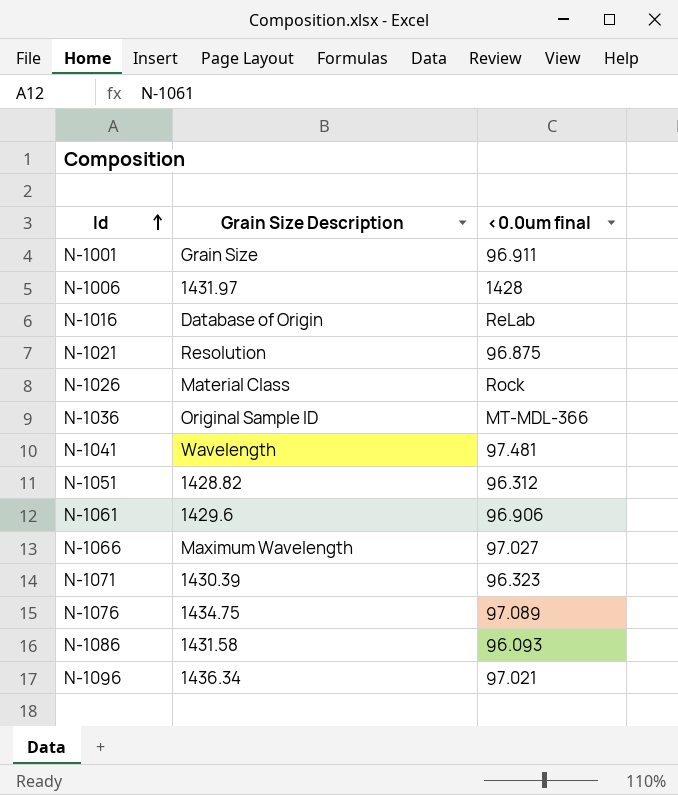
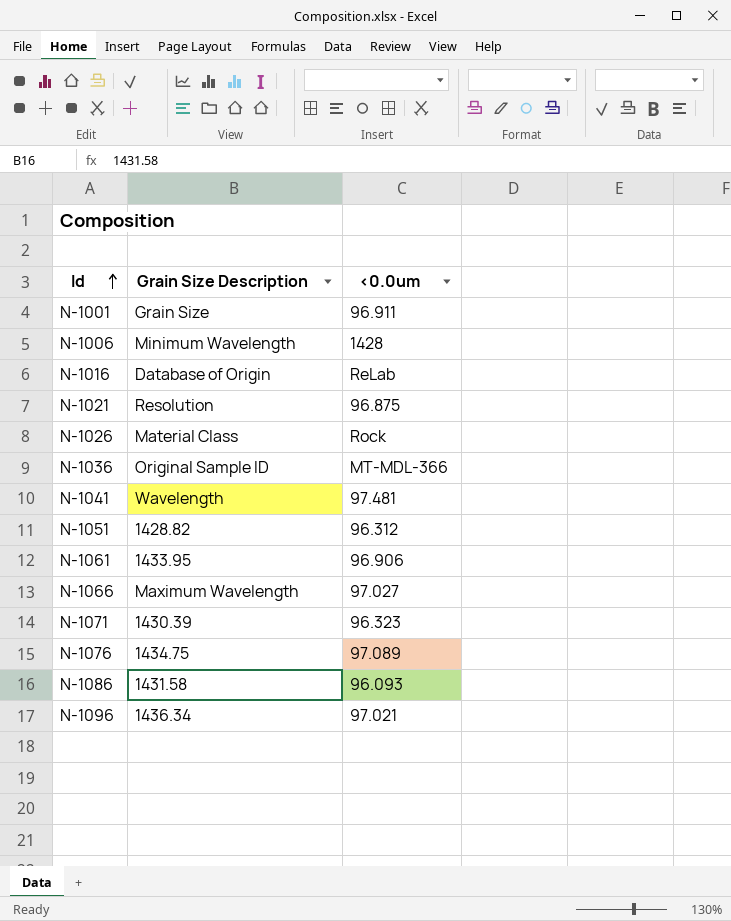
column name: <0.0um final -> <0.0um
N-1006 | Grain Size Description: 1431.97 -> Minimum Wavelength
N-1061 | Grain Size Description: 1429.6 -> 1433.95

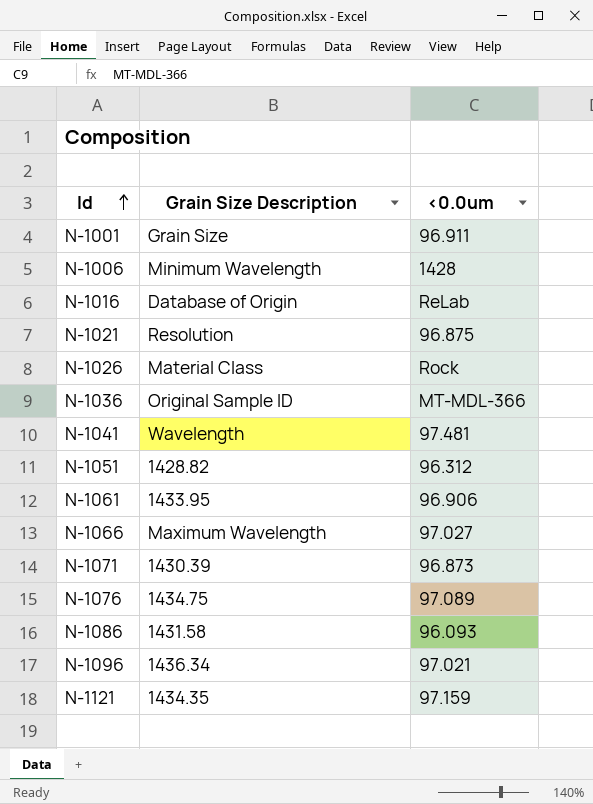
N-1071 | <0.0um: 96.323 -> 96.873
row N-1121: none -> 1434.35 | 97.159

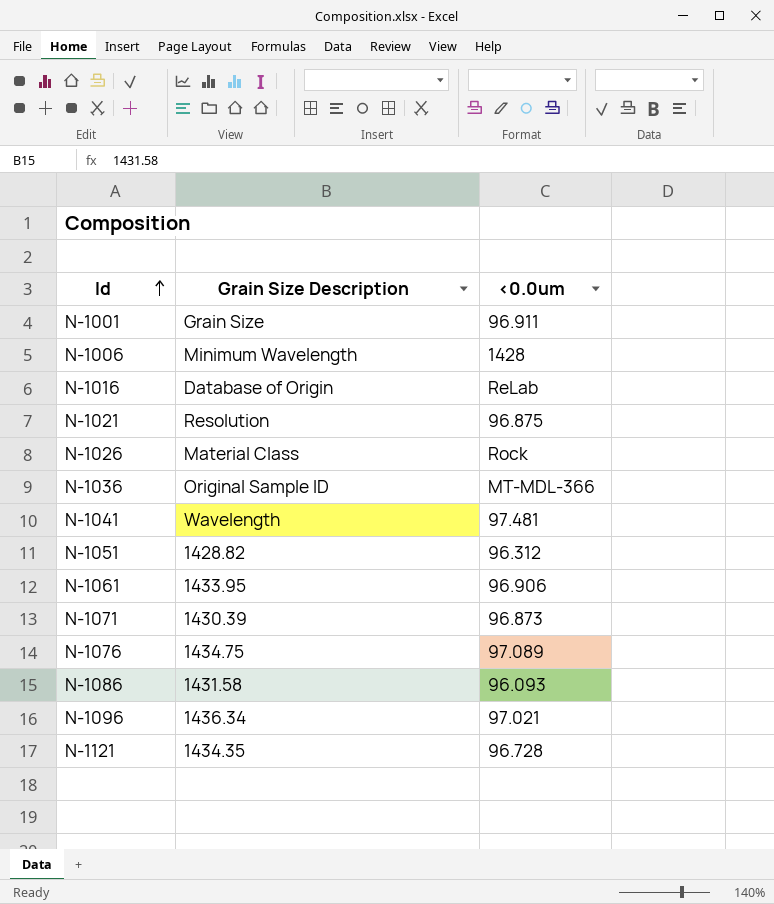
row N-1066: Maximum Wavelength | 97.027 -> none
N-1121 | <0.0um: 97.159 -> 96.728

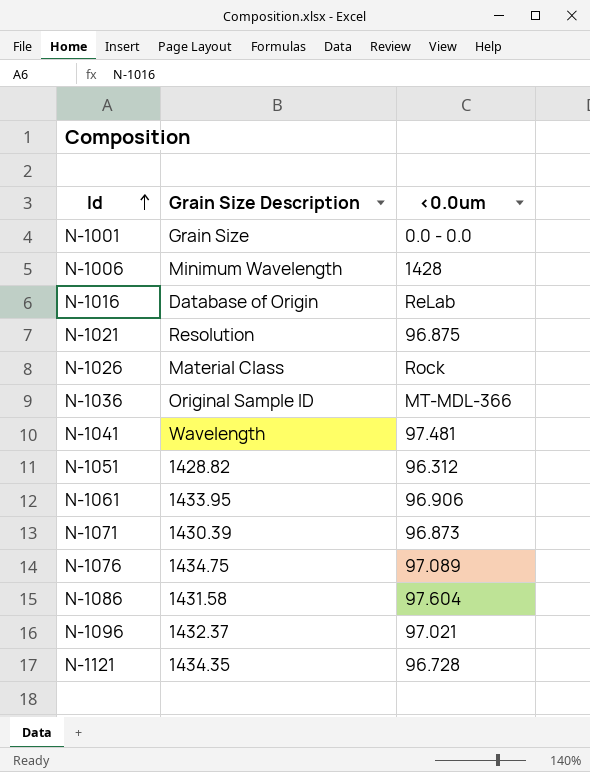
N-1001 | <0.0um: 96.911 -> 0.0 - 0.0
N-1086 | <0.0um: 96.093 -> 97.604
N-1096 | Grain Size Description: 1436.34 -> 1432.37

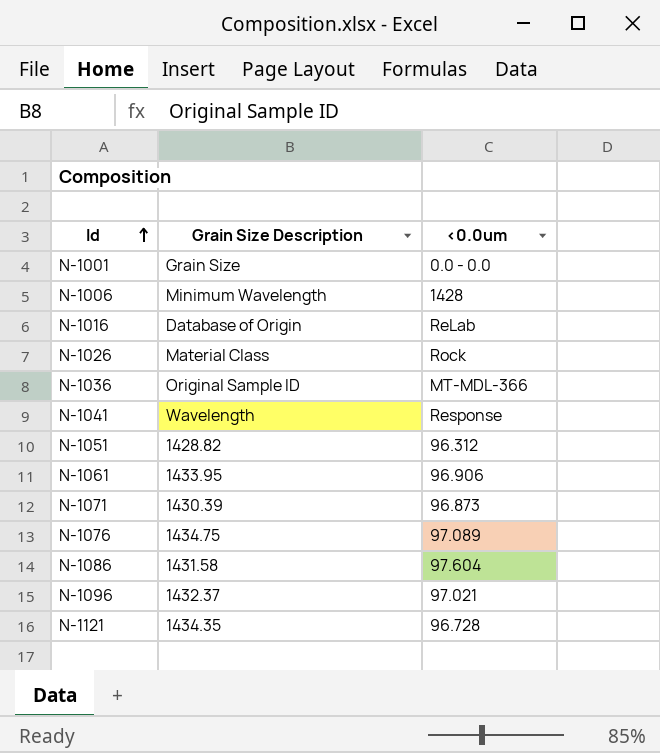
row N-1021: Resolution | 96.875 -> none
N-1041 | <0.0um: 97.481 -> Response

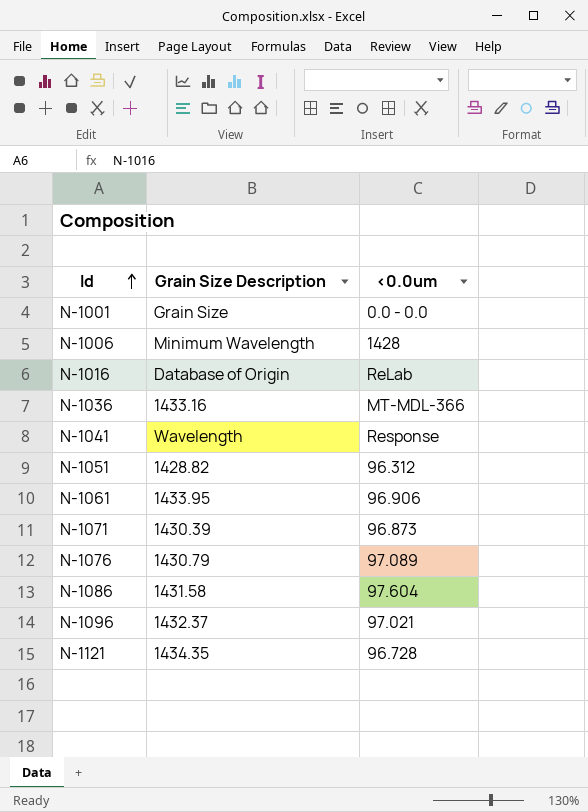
row N-1026: Material Class | Rock -> none
N-1036 | Grain Size Description: Original Sample ID -> 1433.16
N-1076 | Grain Size Description: 1434.75 -> 1430.79

